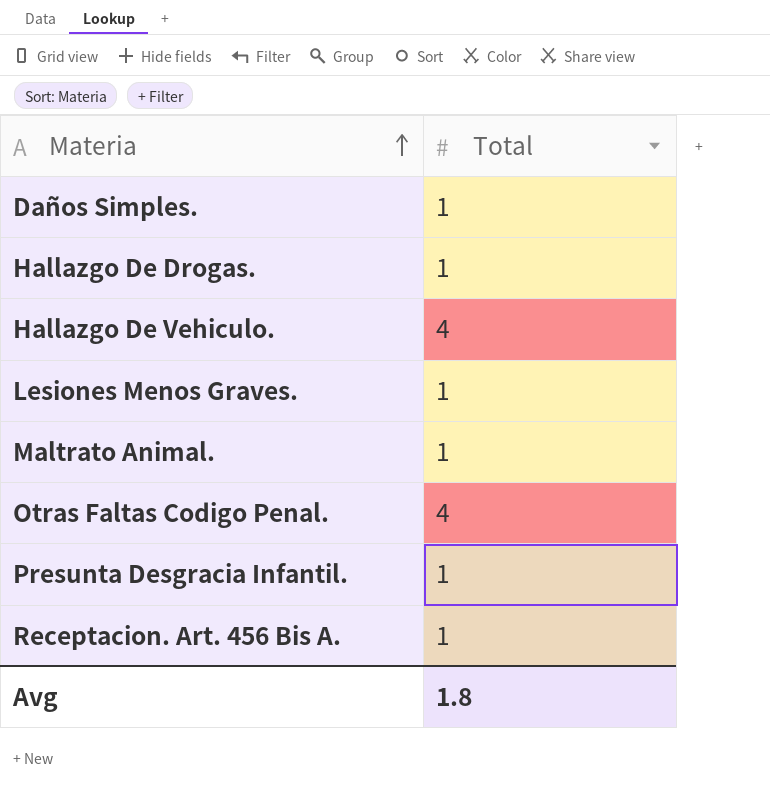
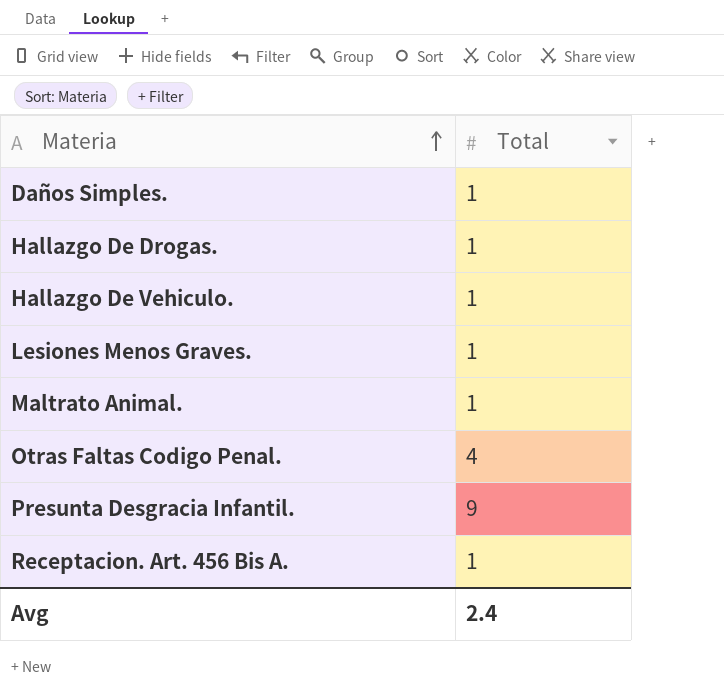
Hallazgo De Vehiculo. | Total: 4 -> 1
Presunta Desgracia Infantil. | Total: 1 -> 9
Avg | Total: 1.8 -> 2.4

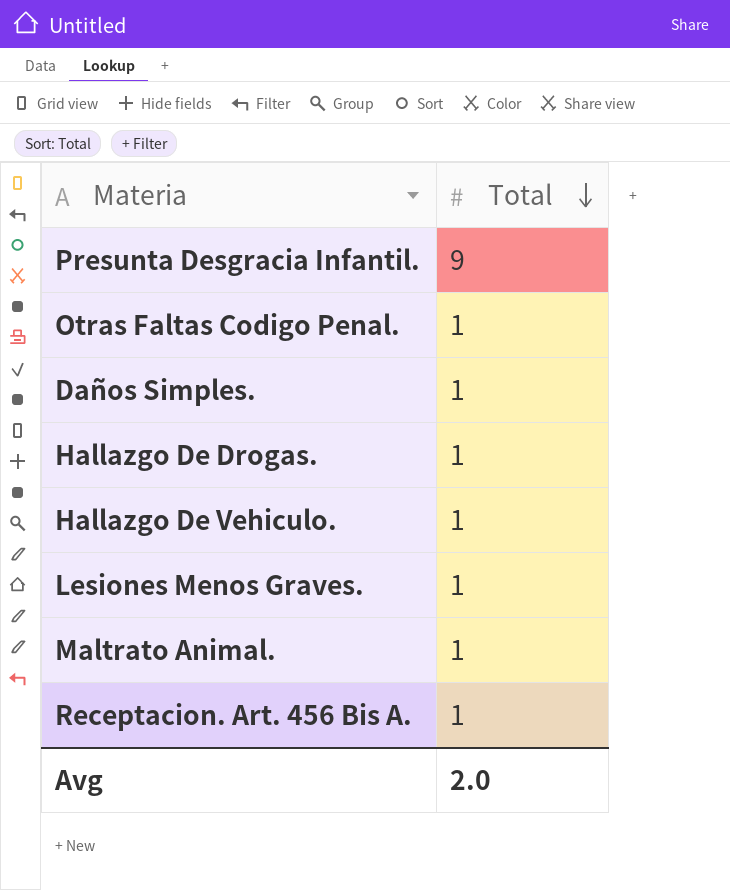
row order: Materia ascending -> Total descending
Otras Faltas Codigo Penal. | Total: 4 -> 1
Avg | Total: 2.4 -> 2.0

